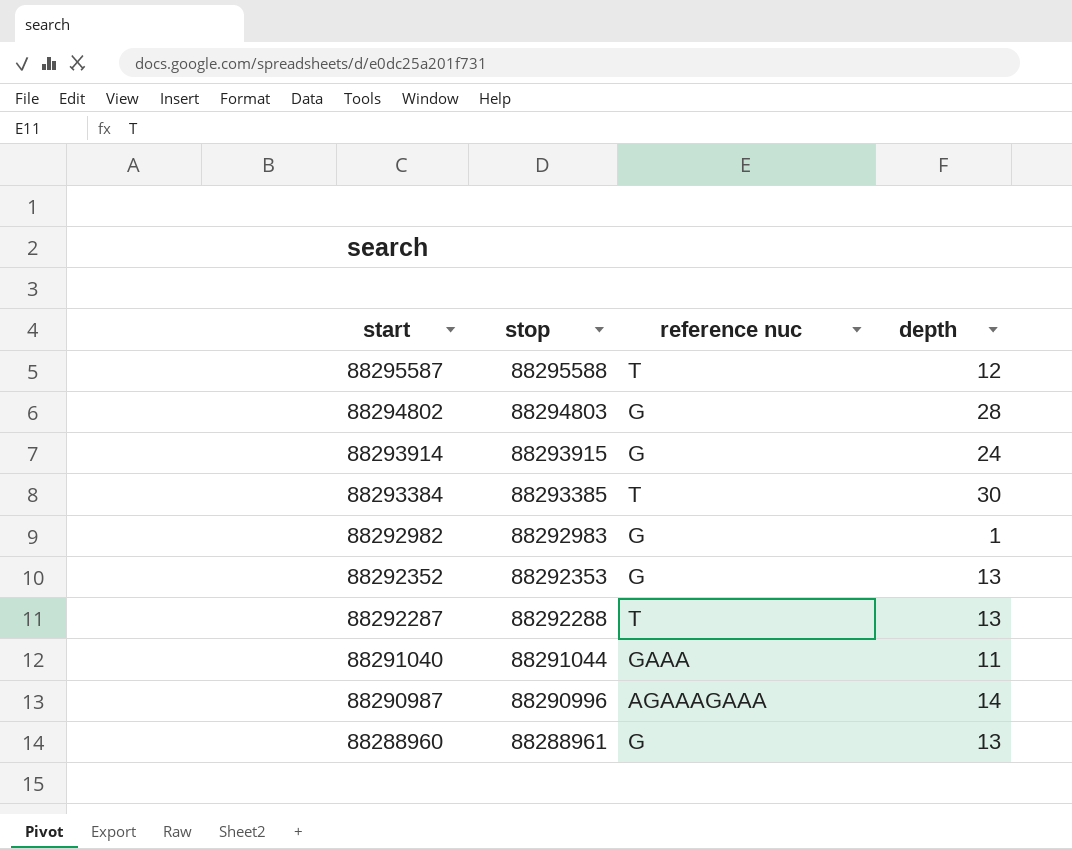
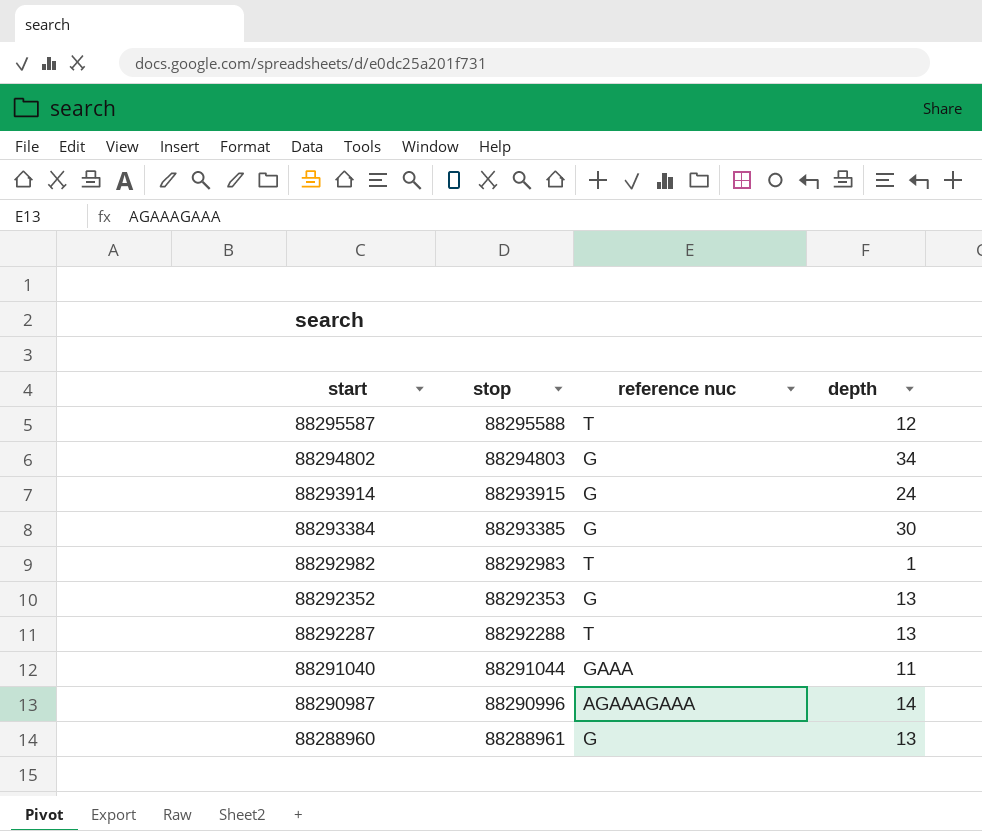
88294802 | depth: 28 -> 34
88293384 | reference nuc: T -> G
88292982 | reference nuc: G -> T

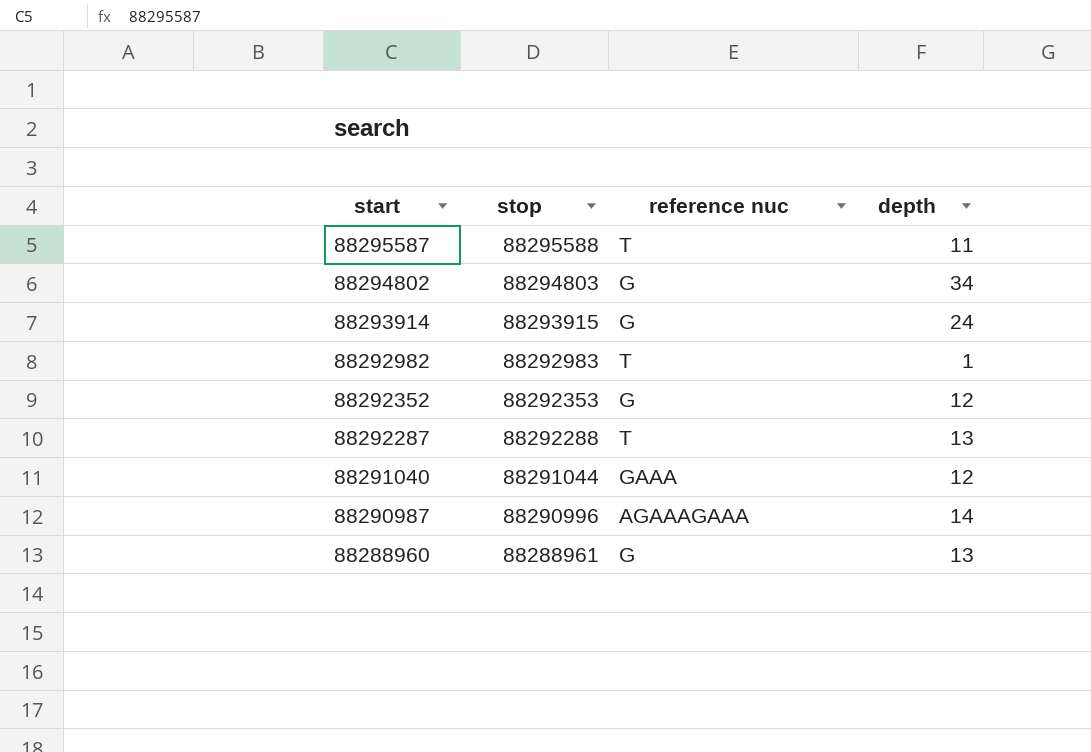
row 88293384: 88293385 | G | 30 -> none
88295587 | depth: 12 -> 11
88292352 | depth: 13 -> 12
88291040 | depth: 11 -> 12

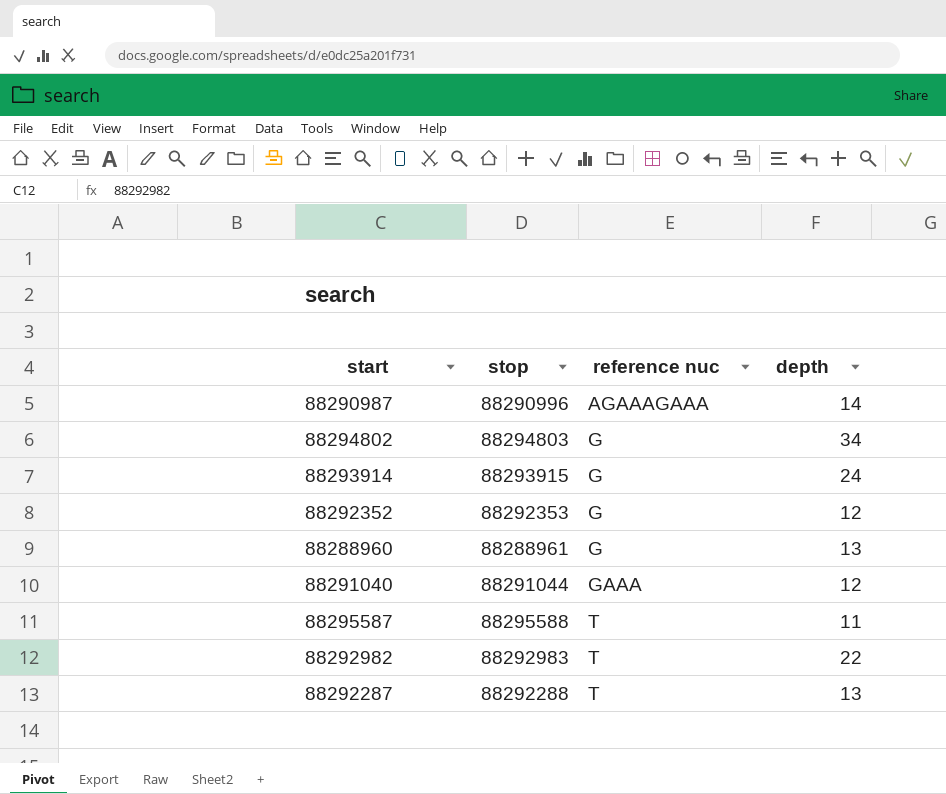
row order: start descending -> reference nuc ascending
88292982 | depth: 1 -> 22

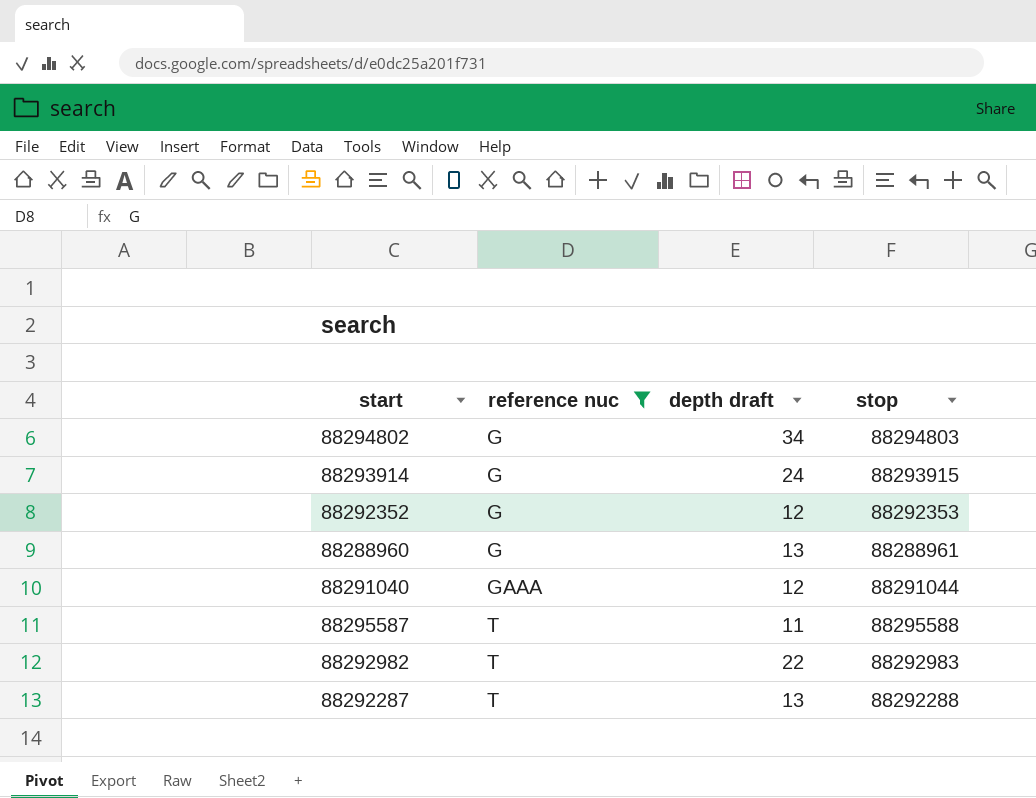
filter: none -> reference nuc != AGAAAGAAA
column name: depth -> depth draft
column stop | position: 2 -> 4

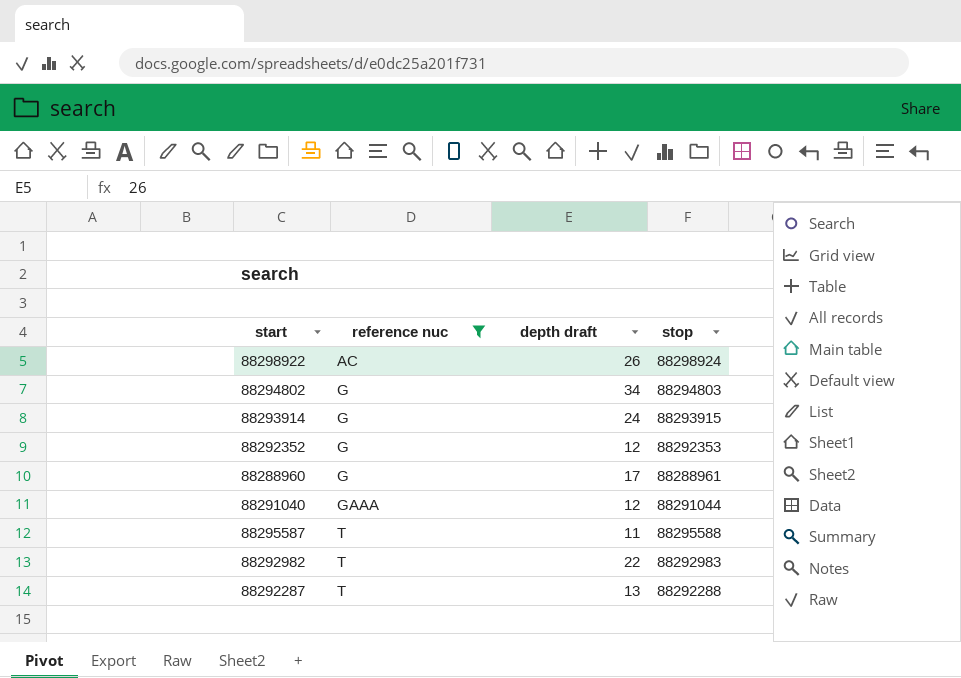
row 88298922: none -> AC | 26 | 88298924
88288960 | depth draft: 13 -> 17

